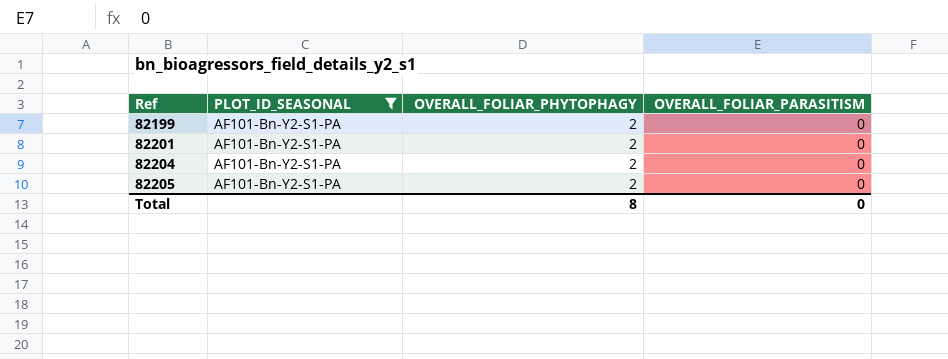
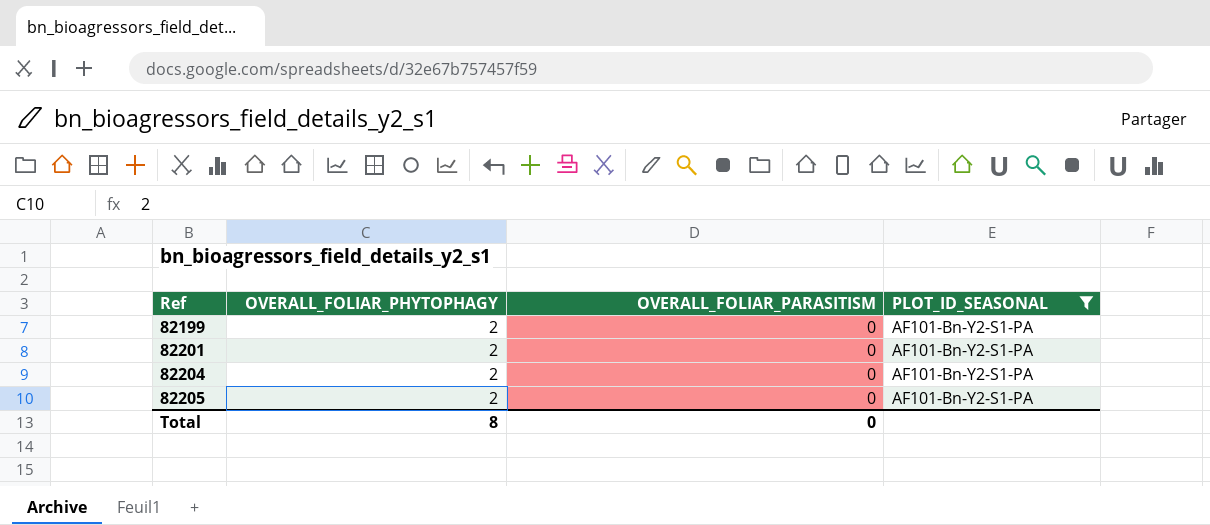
column PLOT_ID_SEASONAL | position: 2 -> 4

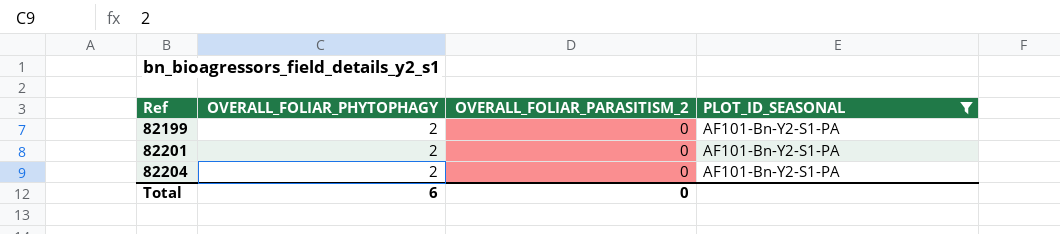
column name: OVERALL_FOLIAR_PARASITISM -> OVERALL_FOLIAR_PARASITISM_2
row 82205: 2 | 0 | AF101-Bn-Y2-S1-PA -> none
Total | OVERALL_FOLIAR_PHYTOPHAGY: 8 -> 6

